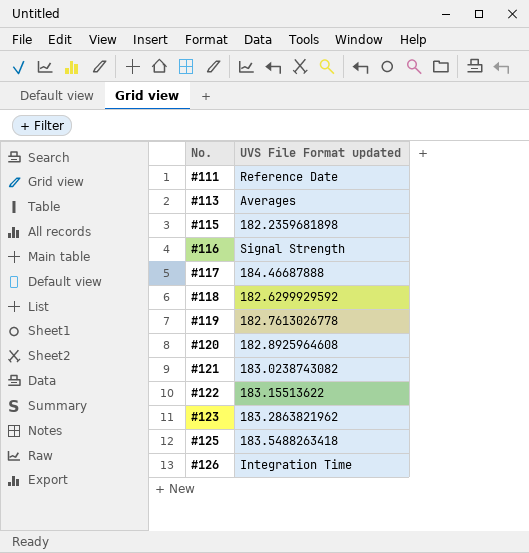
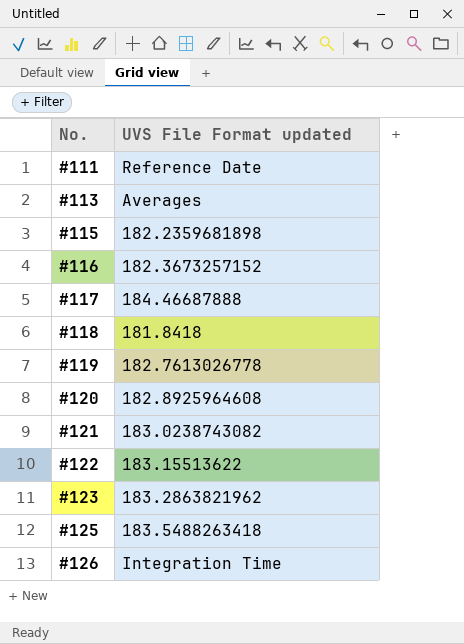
#116 | UVS File Format updated: Signal Strength -> 182.3673257152
#118 | UVS File Format updated: 182.6299929592 -> 181.8418

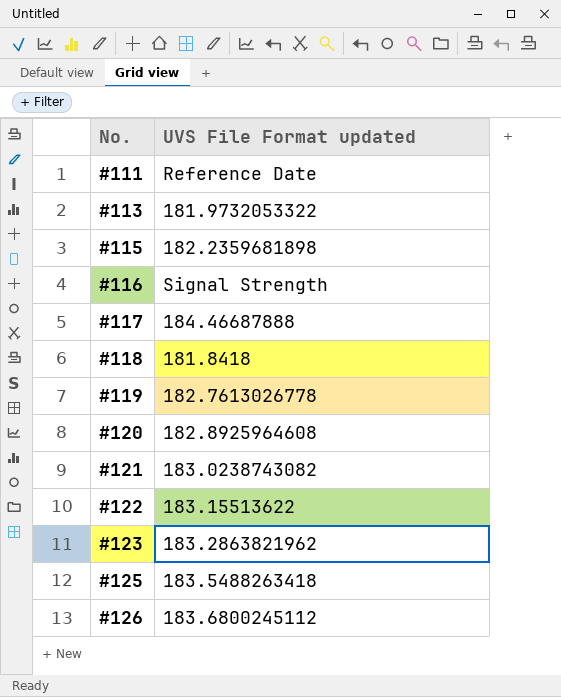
#113 | UVS File Format updated: Averages -> 181.9732053322
#116 | UVS File Format updated: 182.3673257152 -> Signal Strength
#126 | UVS File Format updated: Integration Time -> 183.6800245112

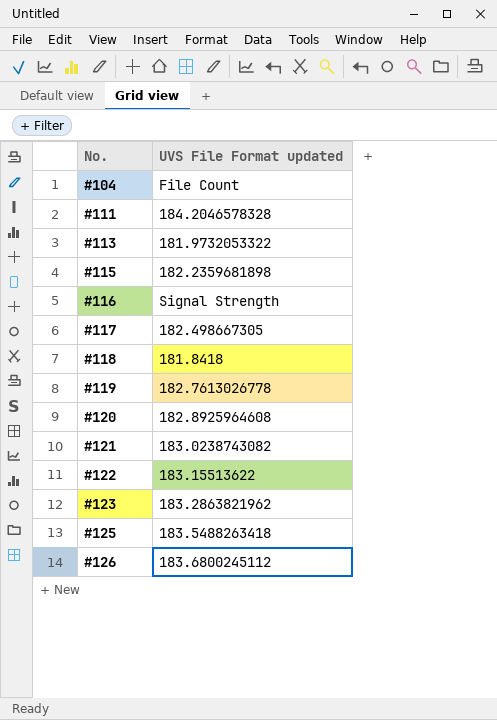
row #104: none -> File Count
#111 | UVS File Format updated: Reference Date -> 184.2046578328
#117 | UVS File Format updated: 184.46687888 -> 182.498667305

